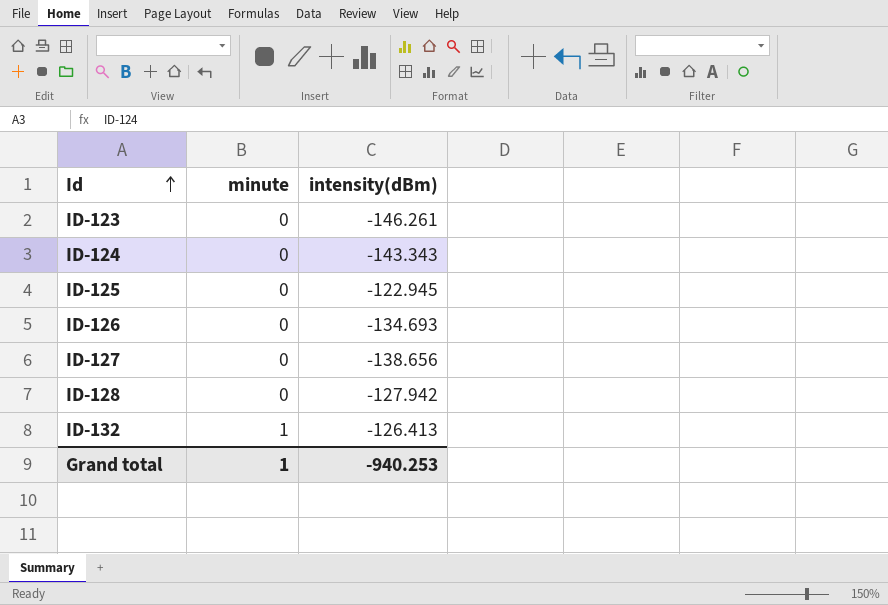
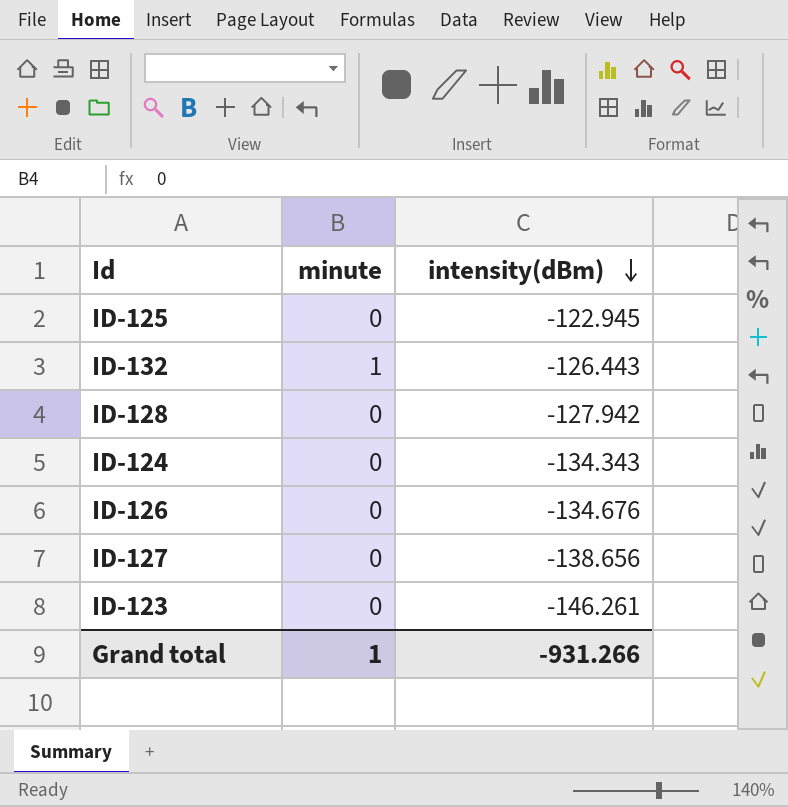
row order: Id ascending -> intensity(dBm) descending
ID-132 | intensity(dBm): -126.413 -> -126.443
ID-124 | intensity(dBm): -143.343 -> -134.343
ID-126 | intensity(dBm): -134.693 -> -134.676
Grand total | intensity(dBm): -940.253 -> -931.266

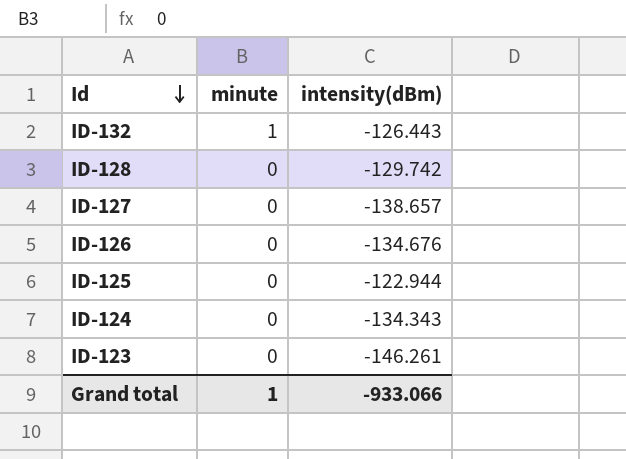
row order: intensity(dBm) descending -> Id descending
ID-128 | intensity(dBm): -127.942 -> -129.742
ID-127 | intensity(dBm): -138.656 -> -138.657
ID-125 | intensity(dBm): -122.945 -> -122.944
Grand total | intensity(dBm): -931.266 -> -933.066

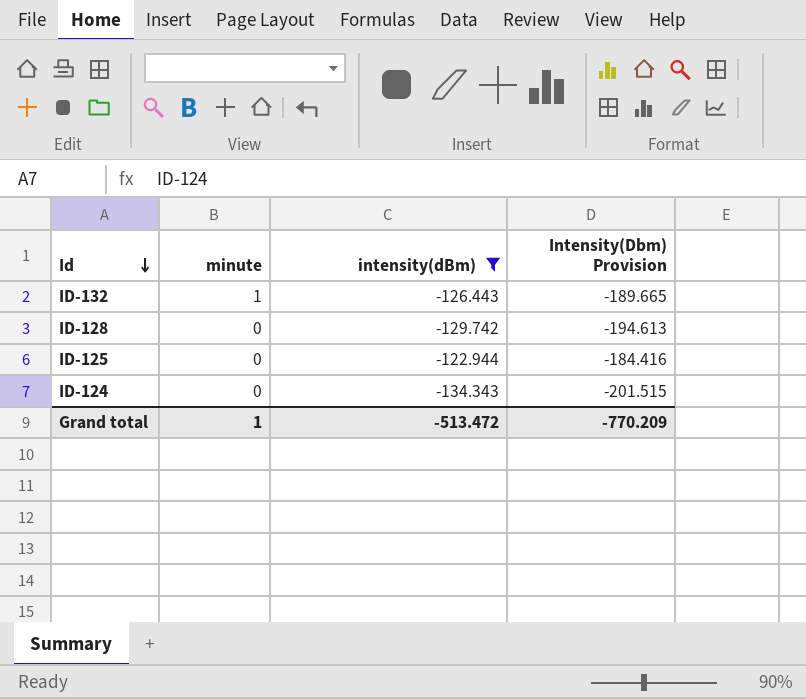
filter: none -> intensity(dBm) >= -134.343
column Intensity(Dbm) Provision | formula: none -> [intensity(dBm)] * 1.5
Grand total | intensity(dBm): -933.066 -> -513.472

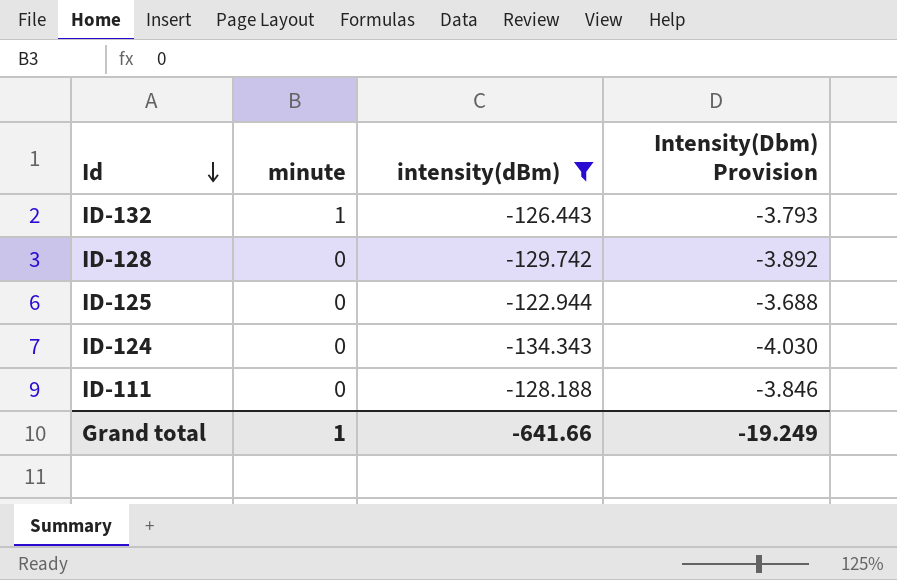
column Intensity(Dbm) Provision | formula: [intensity(dBm)] * 1.5 -> [intensity(dBm)] * 0.03
row ID-111: none -> 0 | -128.188 | -3.846
Grand total | intensity(dBm): -513.472 -> -641.66
Grand total | Intensity(Dbm) Provision: -770.209 -> -19.249

